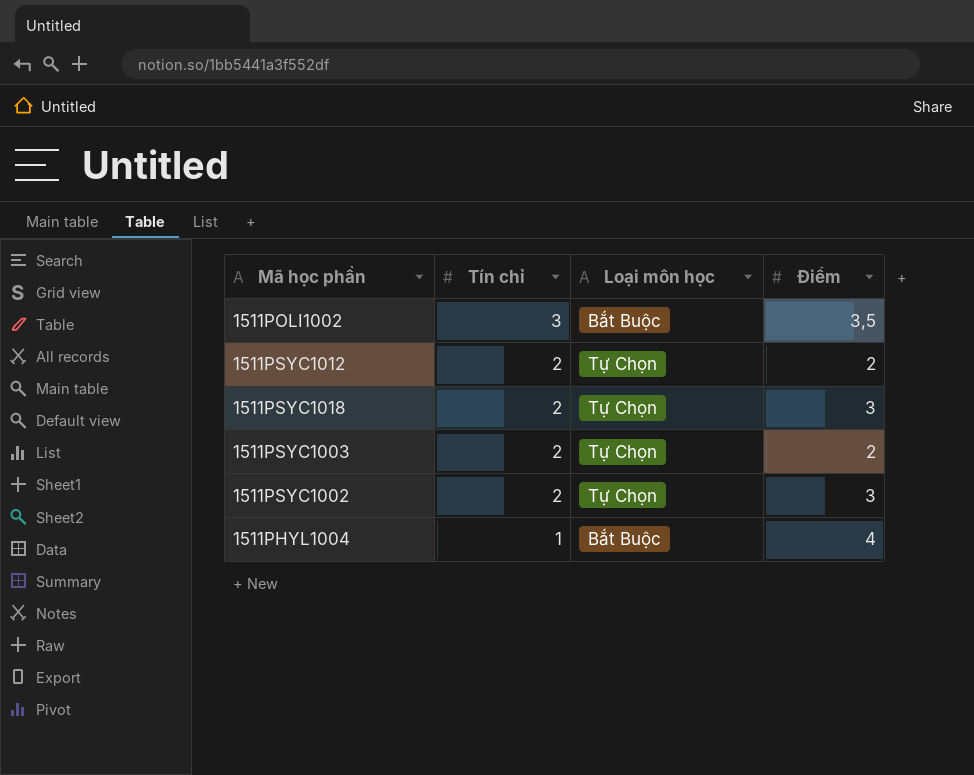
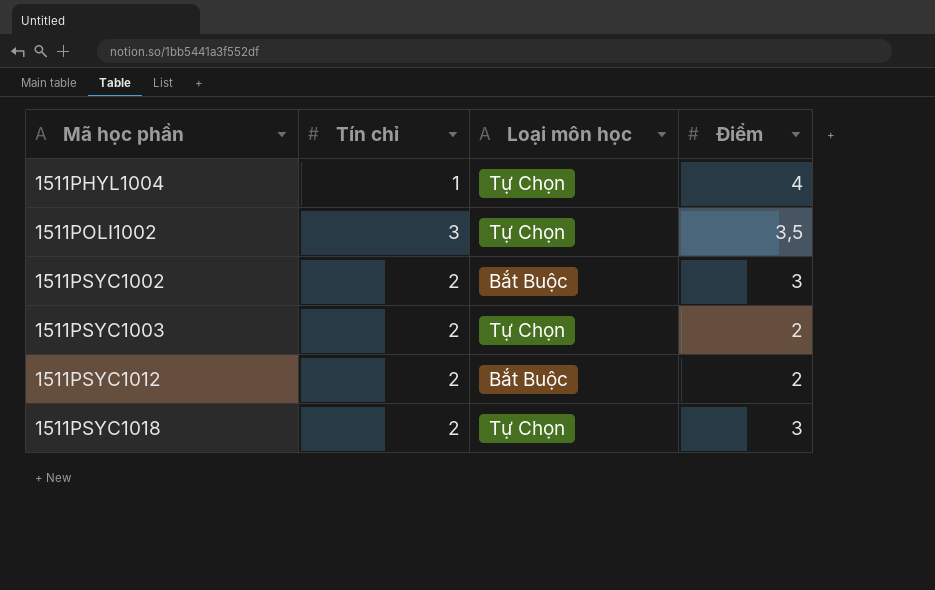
row order: Tín chỉ descending -> Mã học phần ascending
1511PHYL1004 | Loại môn học: Bắt Buộc -> Tự Chọn
1511POLI1002 | Loại môn học: Bắt Buộc -> Tự Chọn
1511PSYC1002 | Loại môn học: Tự Chọn -> Bắt Buộc
1511PSYC1012 | Loại môn học: Tự Chọn -> Bắt Buộc

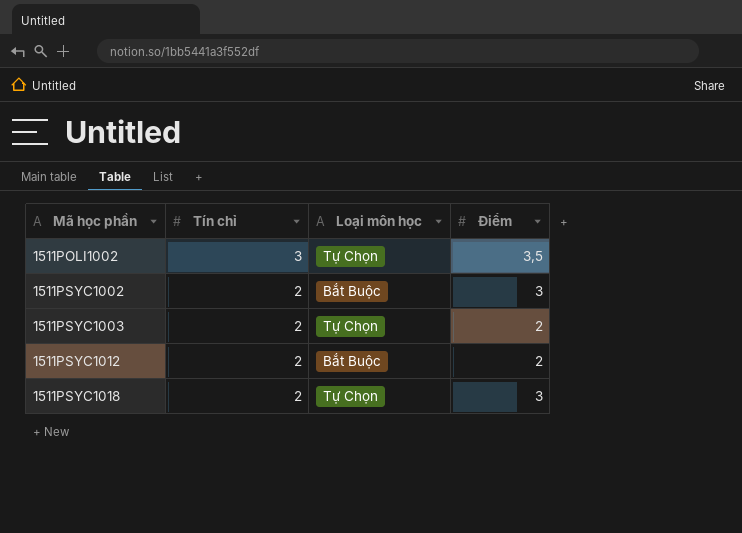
row 1511PHYL1004: 1 | Tự Chọn | 4 -> none

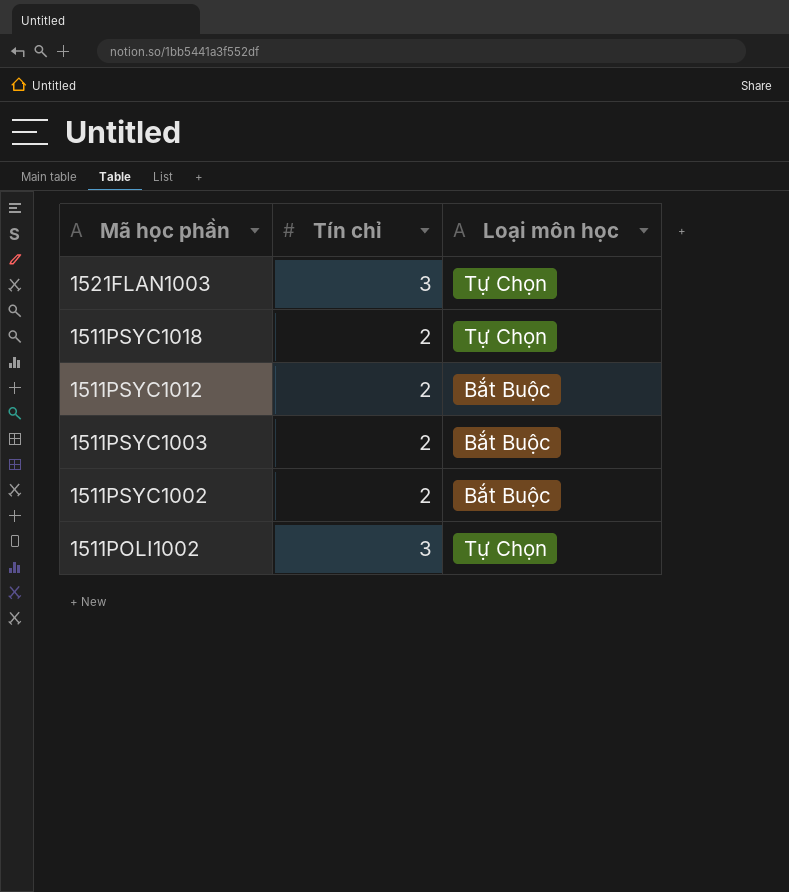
row order: Mã học phần ascending -> Mã học phần descending
column Điểm | position: 4 -> none
row 1521FLAN1003: none -> 3 | Tự Chọn
1511PSYC1003 | Loại môn học: Tự Chọn -> Bắt Buộc

